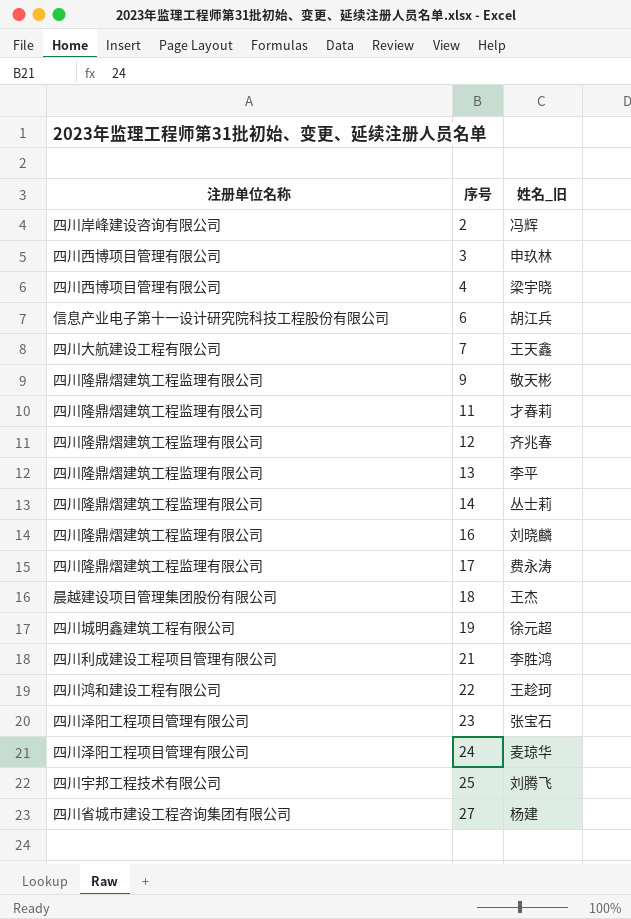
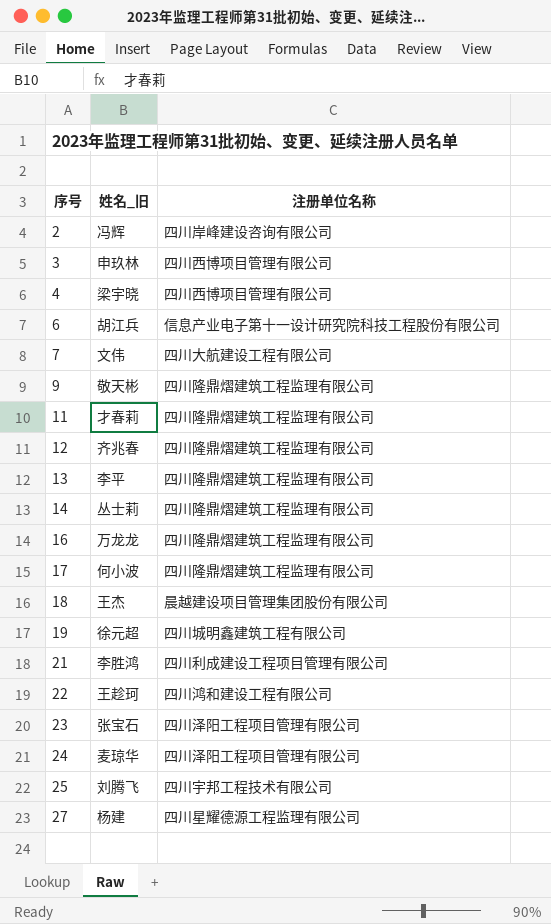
column 注册单位名称 | position: 1 -> 3
7 | 姓名_旧: 王天鑫 -> 文伟
16 | 姓名_旧: 刘晓麟 -> 万龙龙
17 | 姓名_旧: 费永涛 -> 何小波
27 | 注册单位名称: 四川省城市建设工程咨询集团有限公司 -> 四川星耀德源工程监理有限公司

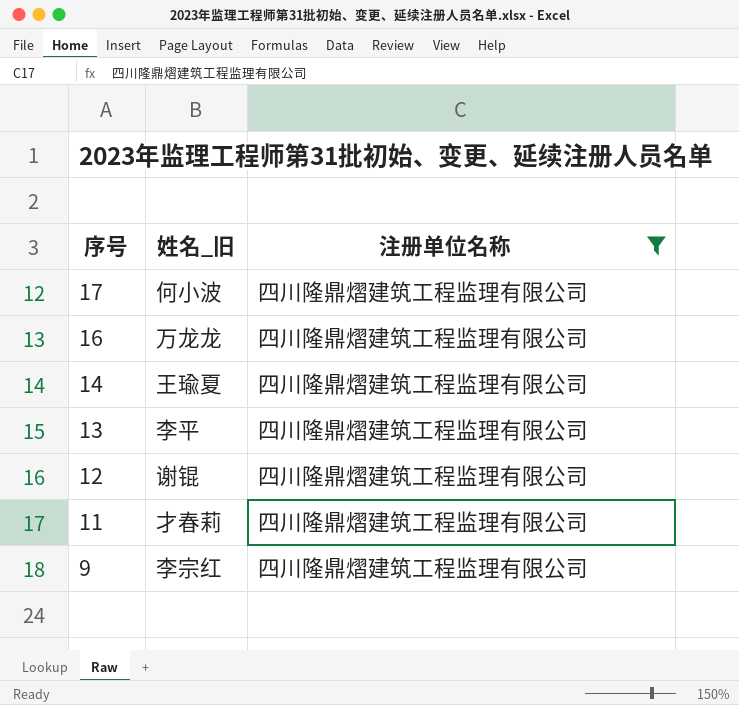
filter: none -> 注册单位名称 = 四川隆鼎熠建筑工程监理有限公司
row order: 序号 ascending -> 序号 descending
14 | 姓名_旧: 丛士莉 -> 王瑜夏
12 | 姓名_旧: 齐兆春 -> 谢锟
9 | 姓名_旧: 敬天彬 -> 李宗红

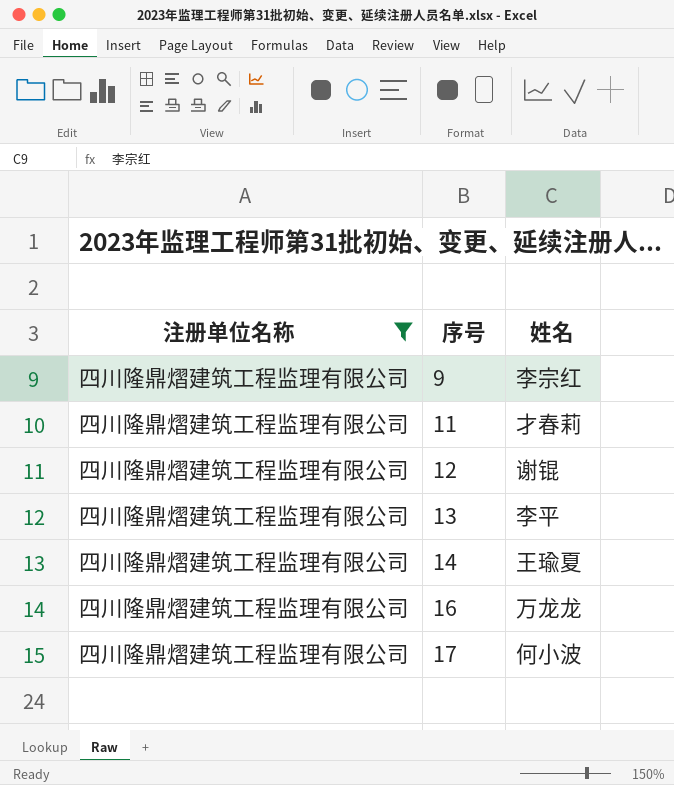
row order: 序号 descending -> 序号 ascending
column 注册单位名称 | position: 3 -> 1
column name: 姓名_旧 -> 姓名

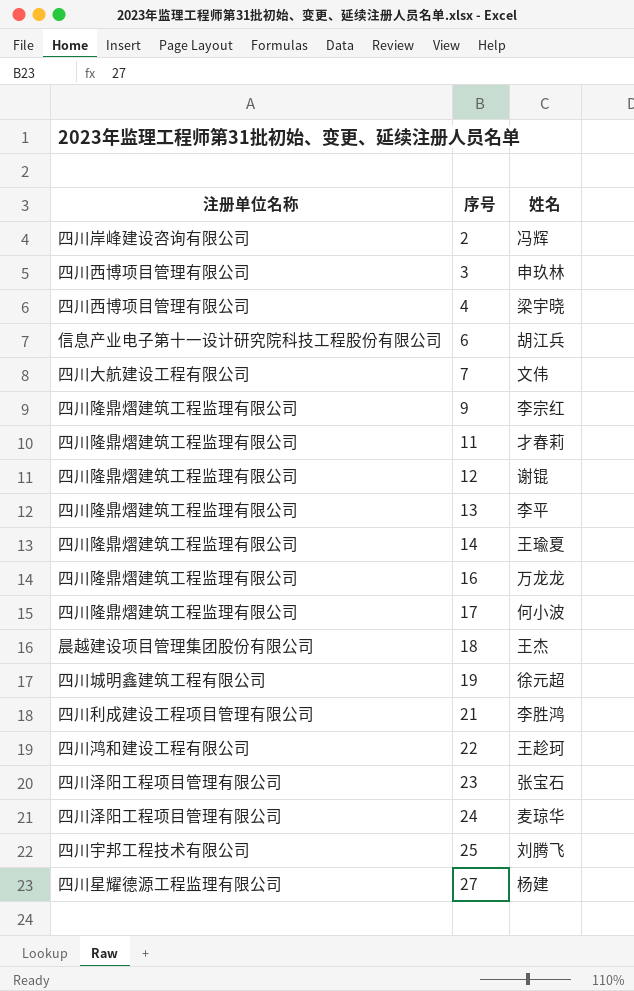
filter: 注册单位名称 = 四川隆鼎熠建筑工程监理有限公司 -> none

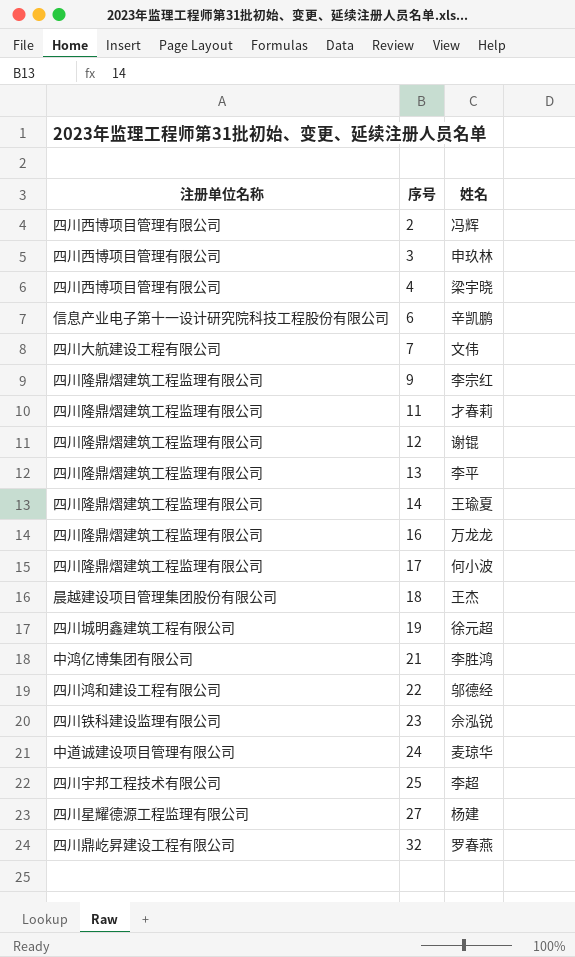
2 | 注册单位名称: 四川岸峰建设咨询有限公司 -> 四川西博项目管理有限公司
6 | 姓名: 胡江兵 -> 辛凯鹏
21 | 注册单位名称: 四川利成建设工程项目管理有限公司 -> 中鸿亿博集团有限公司
22 | 姓名: 王趁珂 -> 邬德经
23 | 注册单位名称: 四川泽阳工程项目管理有限公司 -> 四川铁科建设监理有限公司
23 | 姓名: 张宝石 -> 佘泓锐
24 | 注册单位名称: 四川泽阳工程项目管理有限公司 -> 中道诚建设项目管理有限公司
25 | 姓名: 刘腾飞 -> 李超
row 32: none -> 四川鼎屹昇建设工程有限公司 | 罗春燕

